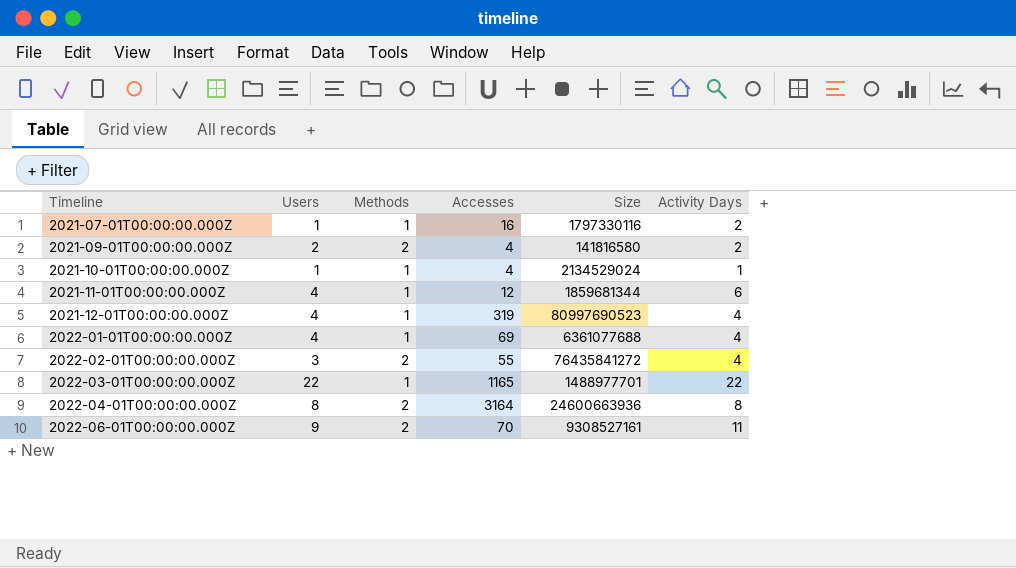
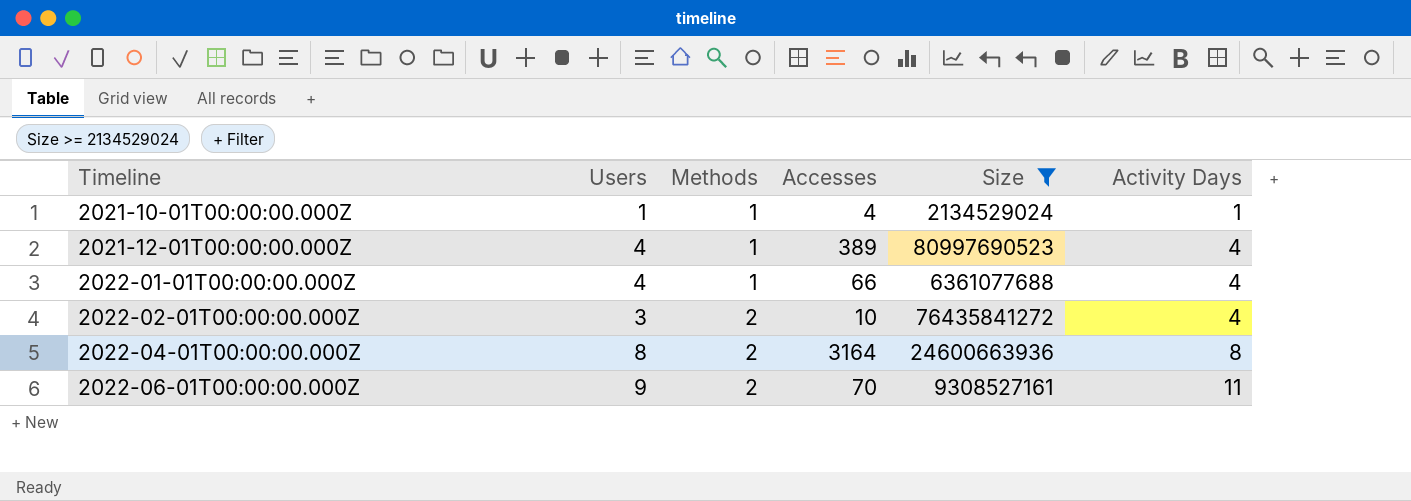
filter: none -> Size >= 2134529024
2021-12-01T00:00:00.000Z | Accesses: 319 -> 389
2022-01-01T00:00:00.000Z | Accesses: 69 -> 66
2022-02-01T00:00:00.000Z | Accesses: 55 -> 10

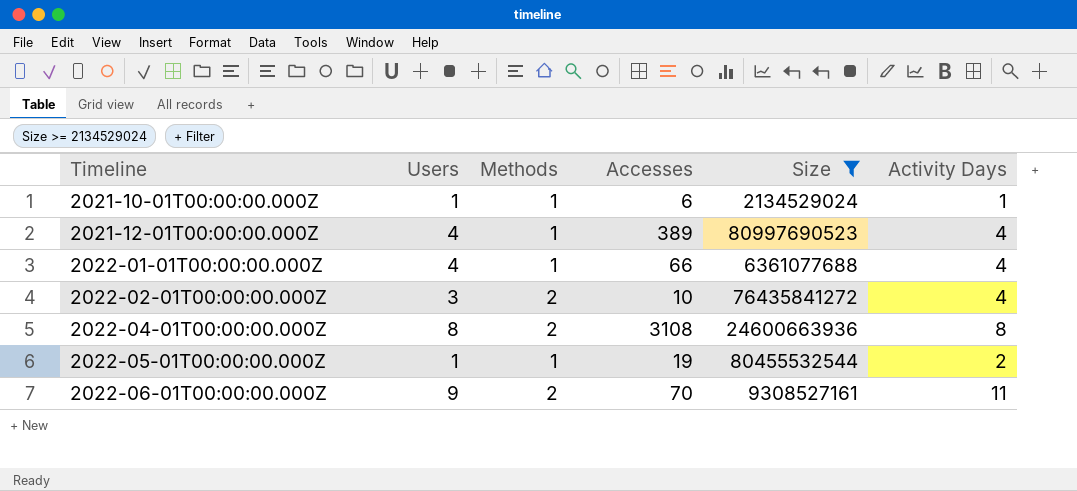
2021-10-01T00:00:00.000Z | Accesses: 4 -> 6
2022-04-01T00:00:00.000Z | Accesses: 3164 -> 3108
row 2022-05-01T00:00:00.000Z: none -> 1 | 1 | 19 | 80455532544 | 2

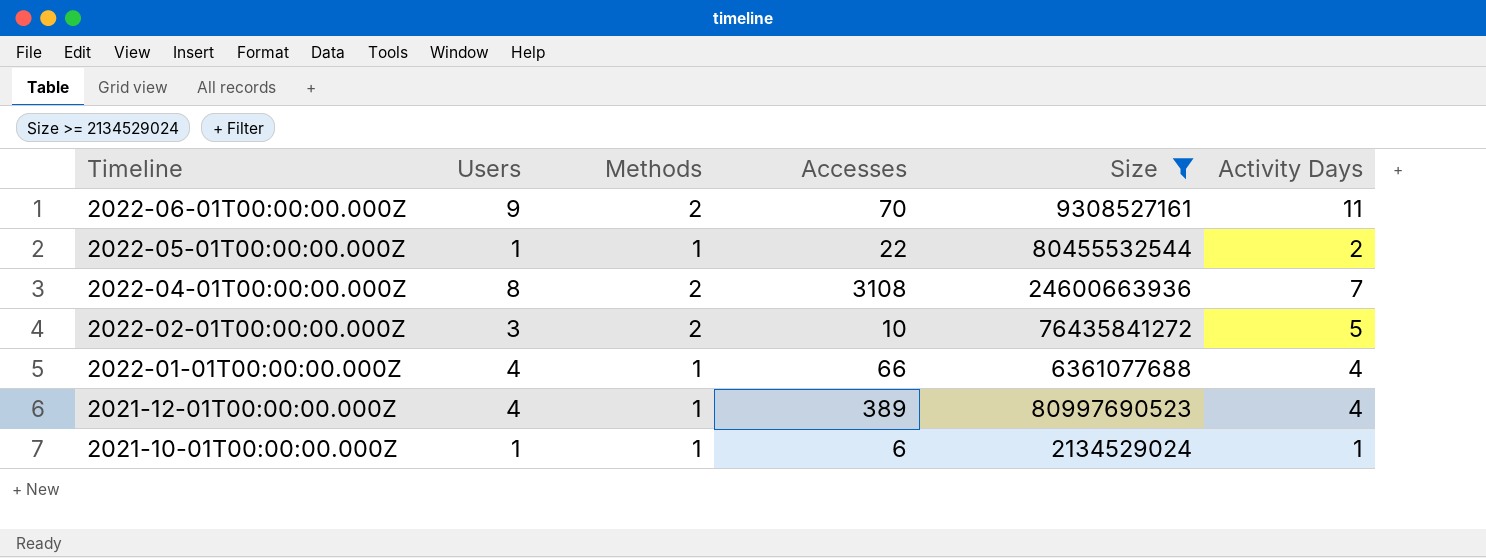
row order: Timeline ascending -> Timeline descending
2022-05-01T00:00:00.000Z | Accesses: 19 -> 22
2022-04-01T00:00:00.000Z | Activity Days: 8 -> 7
2022-02-01T00:00:00.000Z | Activity Days: 4 -> 5

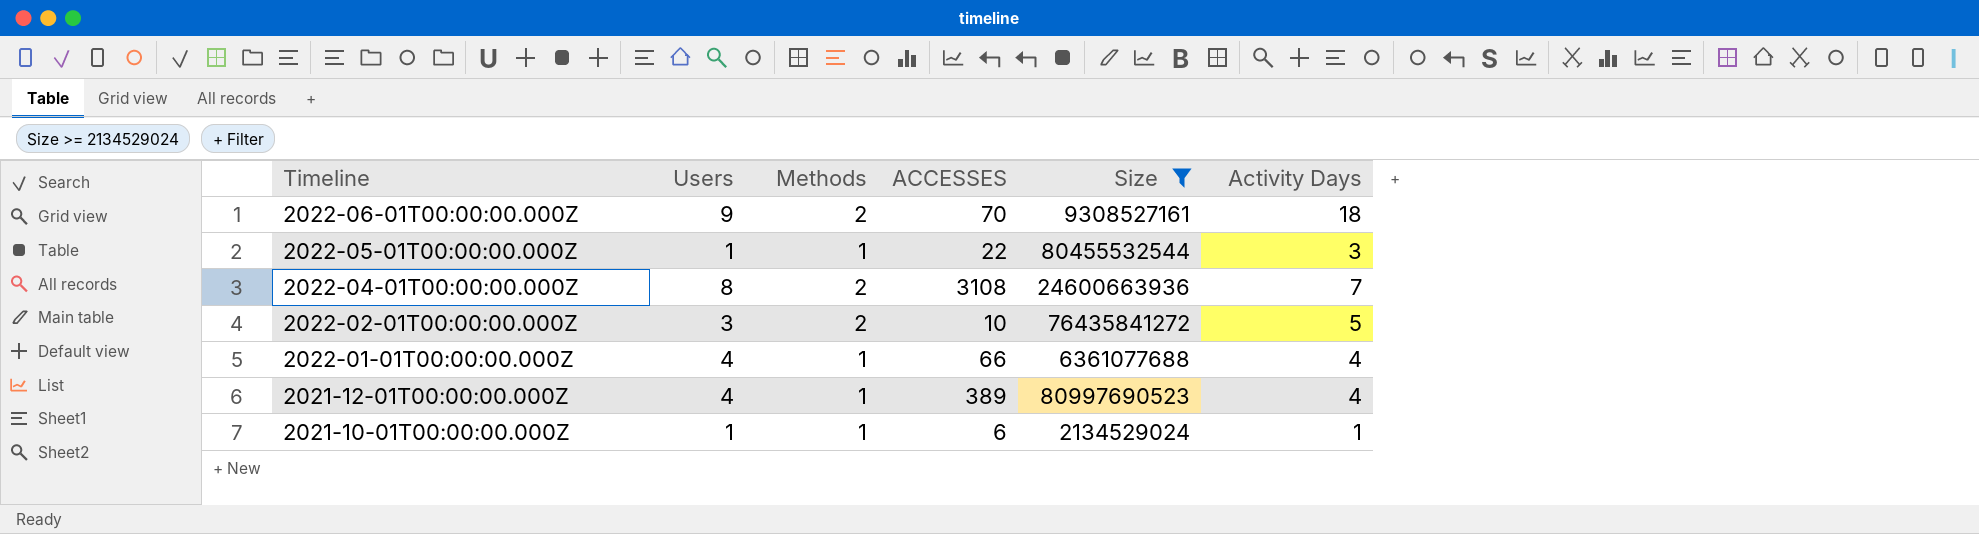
column name: Accesses -> ACCESSES
2022-06-01T00:00:00.000Z | Activity Days: 11 -> 18
2022-05-01T00:00:00.000Z | Activity Days: 2 -> 3

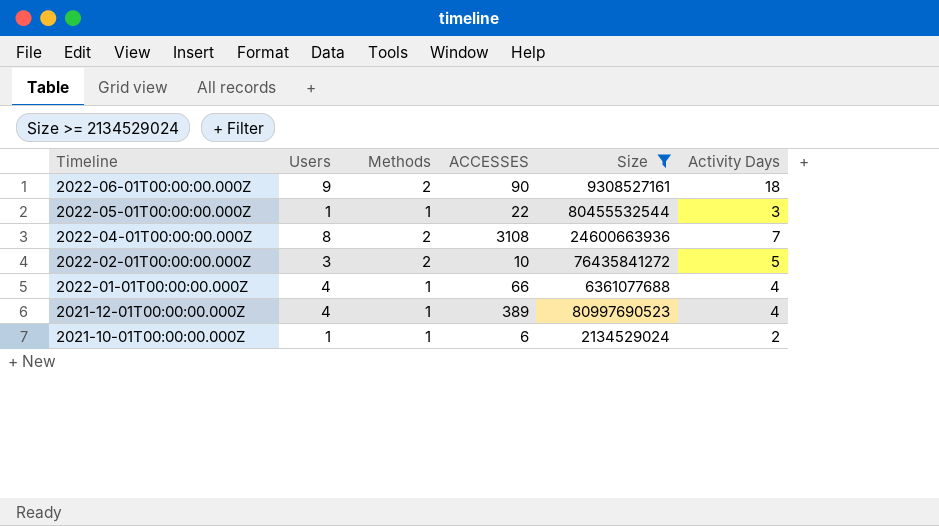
2022-06-01T00:00:00.000Z | ACCESSES: 70 -> 90
2021-10-01T00:00:00.000Z | Activity Days: 1 -> 2

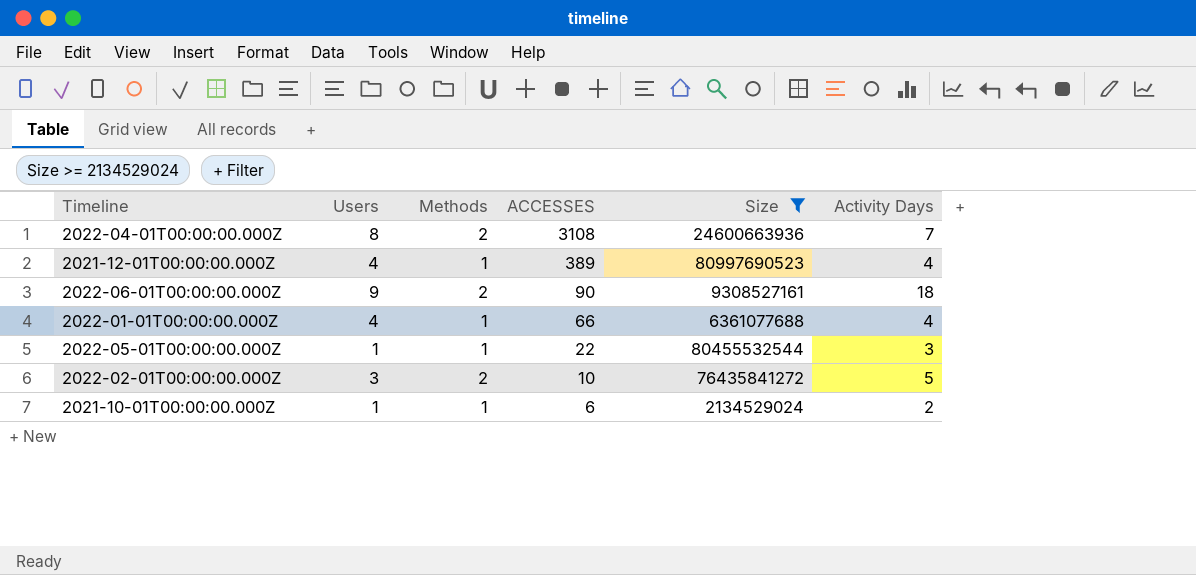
row order: Timeline descending -> ACCESSES descending

